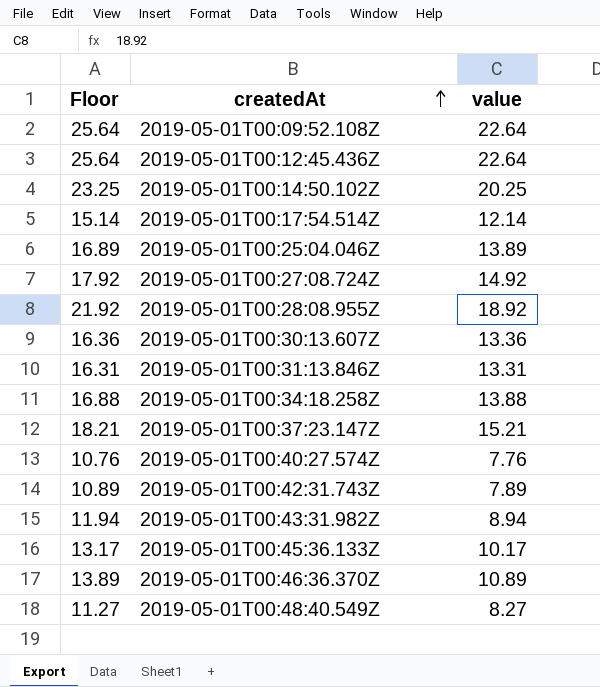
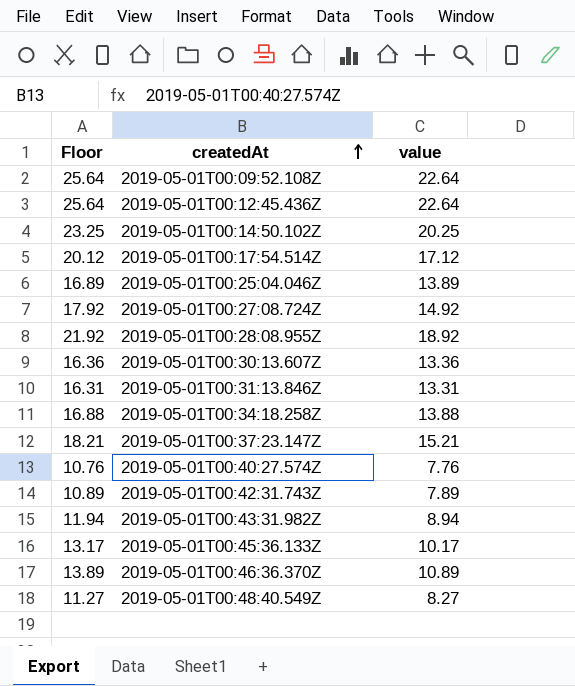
2019-05-01T00:17:54.514Z | Floor: 15.14 -> 20.12
2019-05-01T00:17:54.514Z | value: 12.14 -> 17.12

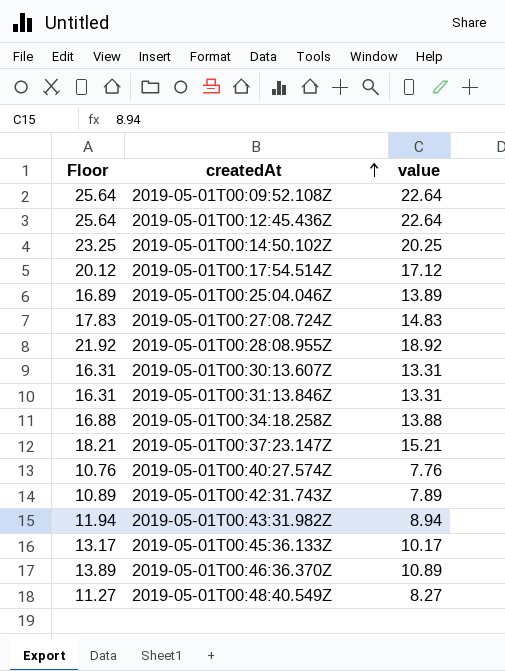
2019-05-01T00:27:08.724Z | Floor: 17.92 -> 17.83
2019-05-01T00:27:08.724Z | value: 14.92 -> 14.83
2019-05-01T00:30:13.607Z | Floor: 16.36 -> 16.31
2019-05-01T00:30:13.607Z | value: 13.36 -> 13.31

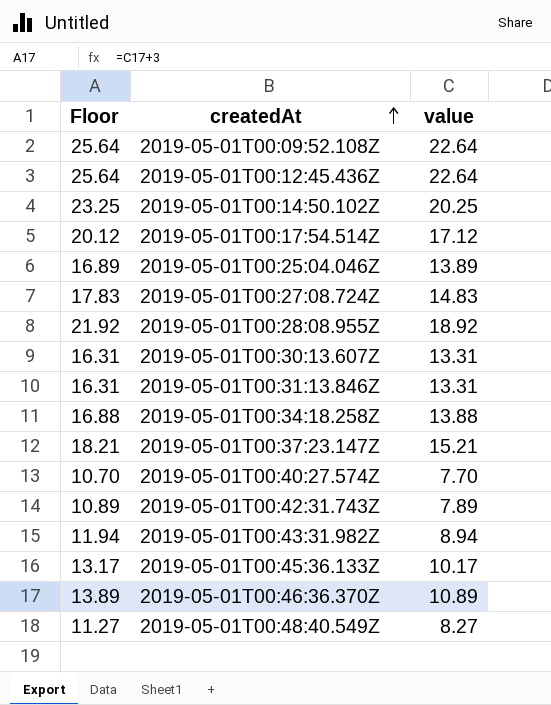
2019-05-01T00:40:27.574Z | Floor: 10.76 -> 10.70
2019-05-01T00:40:27.574Z | value: 7.76 -> 7.70

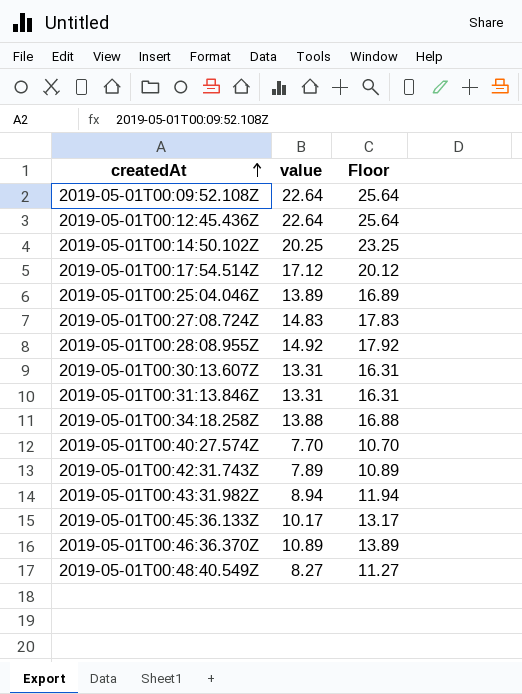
column Floor | position: 1 -> 3
row 2019-05-01T00:37:23.147Z: 18.21 | 15.21 -> none
2019-05-01T00:28:08.955Z | value: 18.92 -> 14.92
2019-05-01T00:28:08.955Z | Floor: 21.92 -> 17.92

